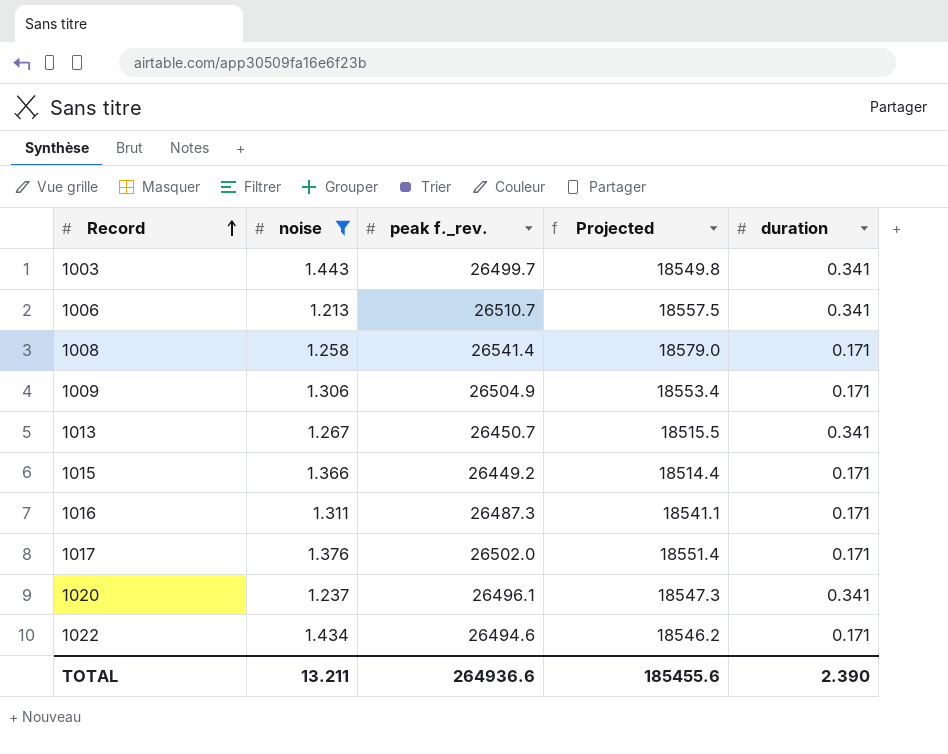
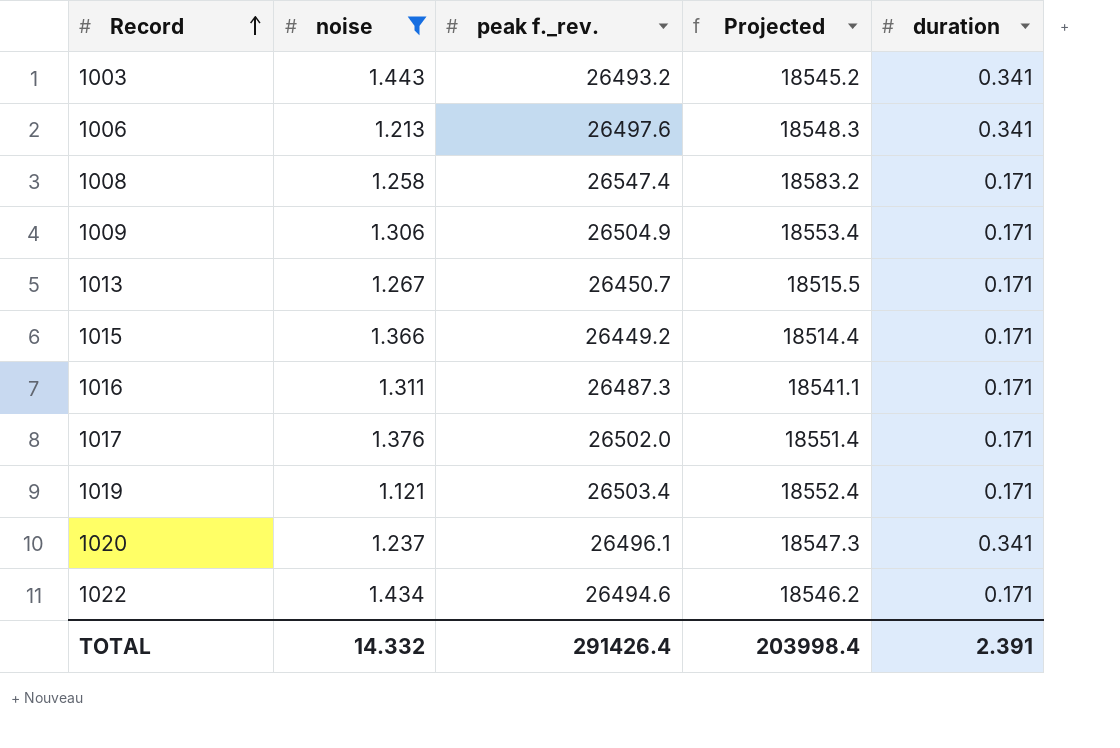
1003 | peak f._rev.: 26499.7 -> 26493.2
1003 | Projected: 18549.8 -> 18545.2
1006 | peak f._rev.: 26510.7 -> 26497.6
1006 | Projected: 18557.5 -> 18548.3
1008 | peak f._rev.: 26541.4 -> 26547.4
1008 | Projected: 18579.0 -> 18583.2
1013 | duration: 0.341 -> 0.171
row 1019: none -> 1.121 | 26503.4 | 18552.4 | 0.171
TOTAL | noise: 13.211 -> 14.332
TOTAL | peak f._rev.: 264936.6 -> 291426.4
TOTAL | Projected: 185455.6 -> 203998.4
TOTAL | duration: 2.390 -> 2.391

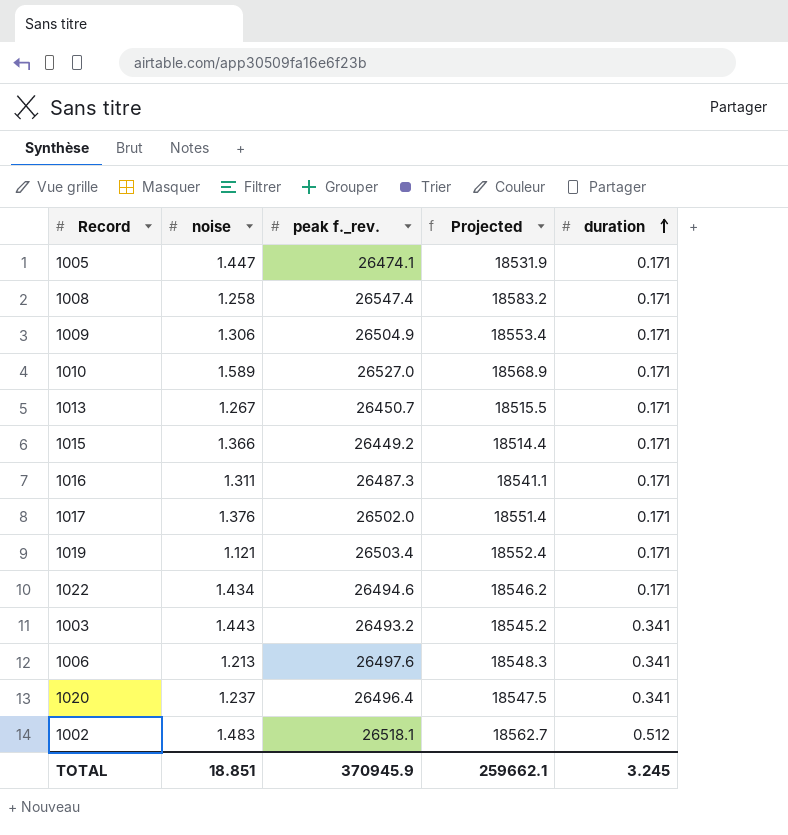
filter: noise <= 1.443 -> none
row order: Record ascending -> duration ascending
1020 | peak f._rev.: 26496.1 -> 26496.4
1020 | Projected: 18547.3 -> 18547.5
TOTAL | noise: 14.332 -> 18.851
TOTAL | peak f._rev.: 291426.4 -> 370945.9
TOTAL | Projected: 203998.4 -> 259662.1
TOTAL | duration: 2.391 -> 3.245

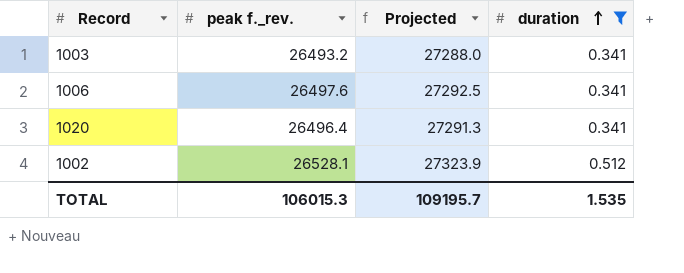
filter: none -> duration != 0.171
column noise | position: 2 -> none
column Projected | formula: [peak f._rev.] * 0.7 -> [peak f._rev.] * 1.03
1002 | peak f._rev.: 26518.1 -> 26528.1
TOTAL | peak f._rev.: 370945.9 -> 106015.3
TOTAL | Projected: 259662.1 -> 109195.7
TOTAL | duration: 3.245 -> 1.535

